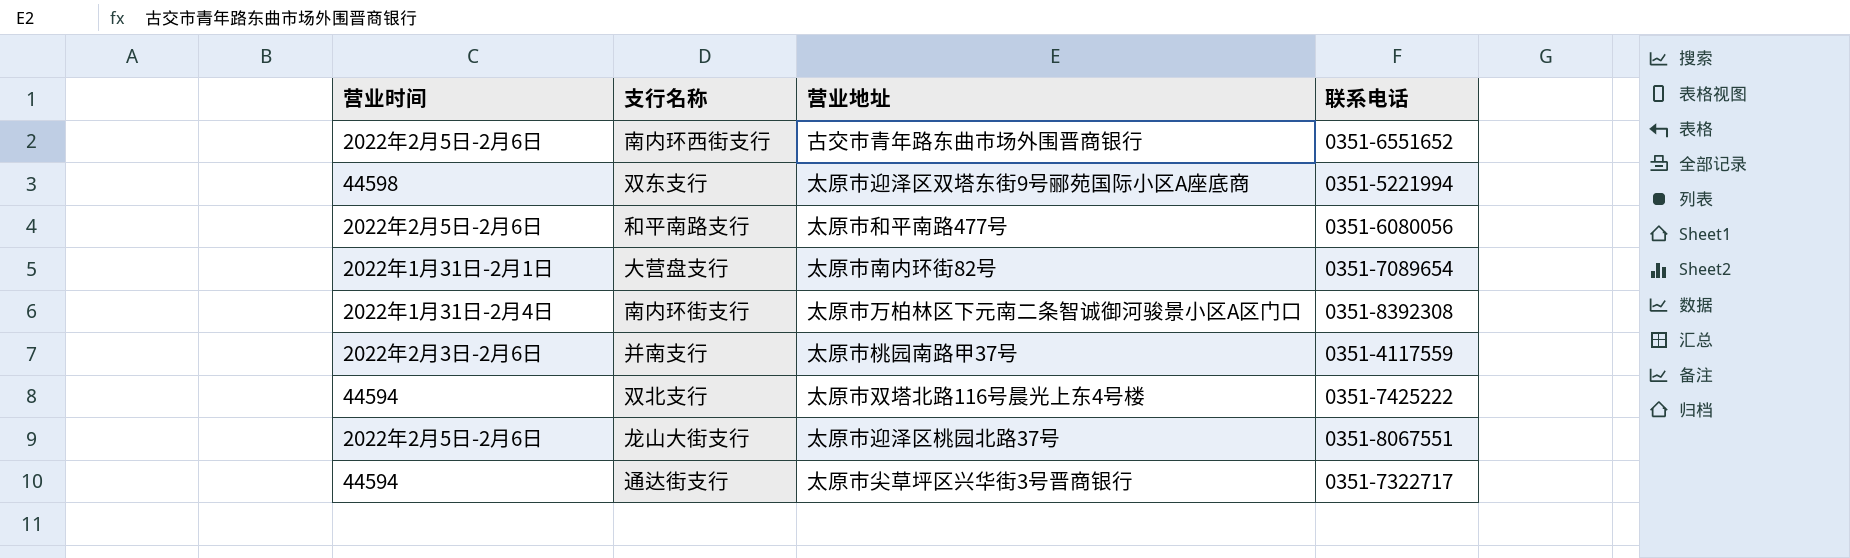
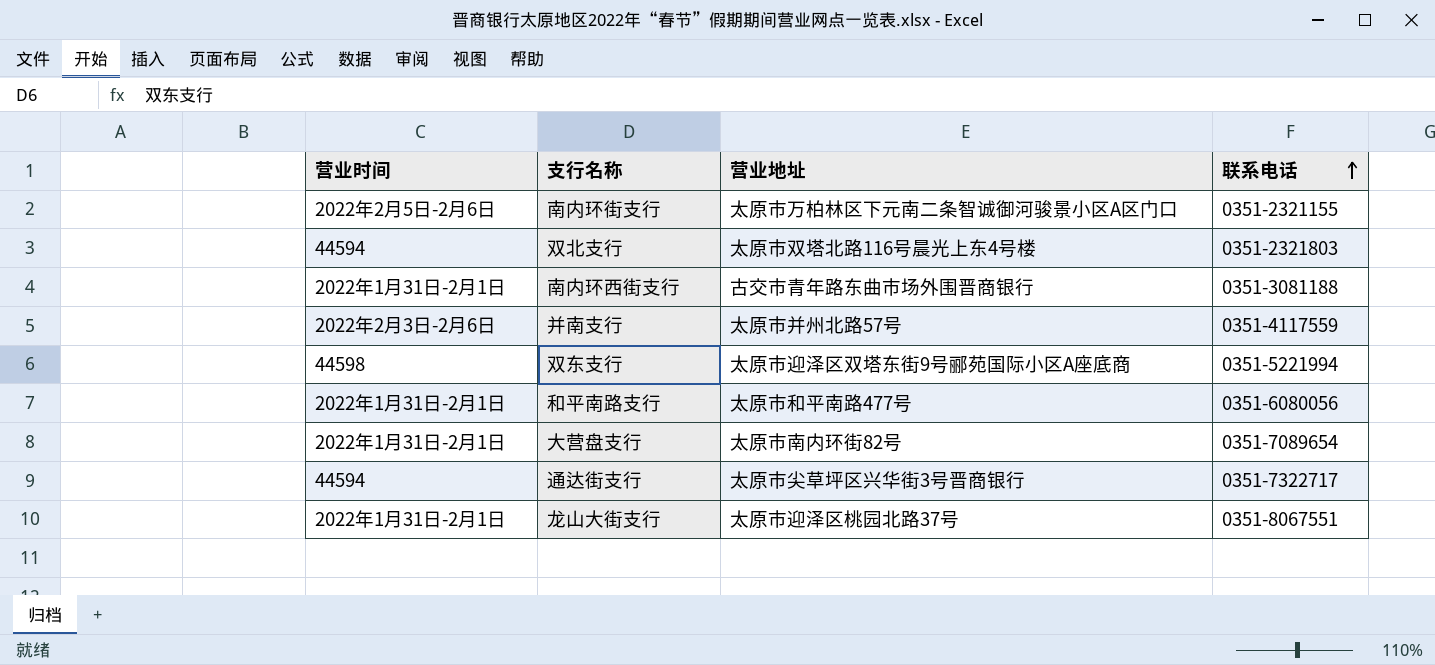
row order: none -> 联系电话 ascending
南内环街支行 | 营业时间: 2022年1月31日-2月4日 -> 2022年2月5日-2月6日
南内环街支行 | 联系电话: 0351-8392308 -> 0351-2321155
双北支行 | 联系电话: 0351-7425222 -> 0351-2321803
南内环西街支行 | 营业时间: 2022年2月5日-2月6日 -> 2022年1月31日-2月1日
南内环西街支行 | 联系电话: 0351-6551652 -> 0351-3081188
并南支行 | 营业地址: 太原市桃园南路甲37号 -> 太原市并州北路57号
和平南路支行 | 营业时间: 2022年2月5日-2月6日 -> 2022年1月31日-2月1日
龙山大街支行 | 营业时间: 2022年2月5日-2月6日 -> 2022年1月31日-2月1日

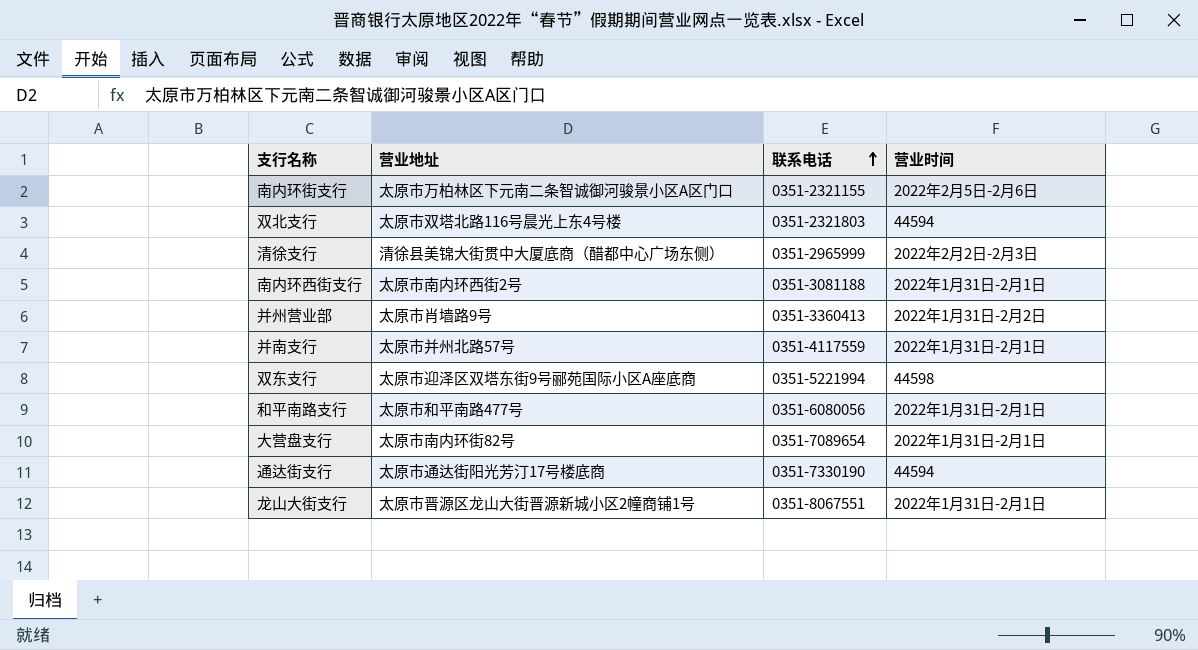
column 营业时间 | position: 1 -> 4
row 清徐支行: none -> 清徐县美锦大街贯中大厦底商（醋都中心广场东侧） | 0351-2965999 | 2022年2月2日-2月3日
南内环西街支行 | 营业地址: 古交市青年路东曲市场外围晋商银行 -> 太原市南内环西街2号
row 并州营业部: none -> 太原市肖墙路9号 | 0351-3360413 | 2022年1月31日-2月2日
并南支行 | 营业时间: 2022年2月3日-2月6日 -> 2022年1月31日-2月1日
通达街支行 | 营业地址: 太原市尖草坪区兴华街3号晋商银行 -> 太原市通达街阳光芳汀17号楼底商
通达街支行 | 联系电话: 0351-7322717 -> 0351-7330190
龙山大街支行 | 营业地址: 太原市迎泽区桃园北路37号 -> 太原市晋源区龙山大街晋源新城小区2幢商铺1号

